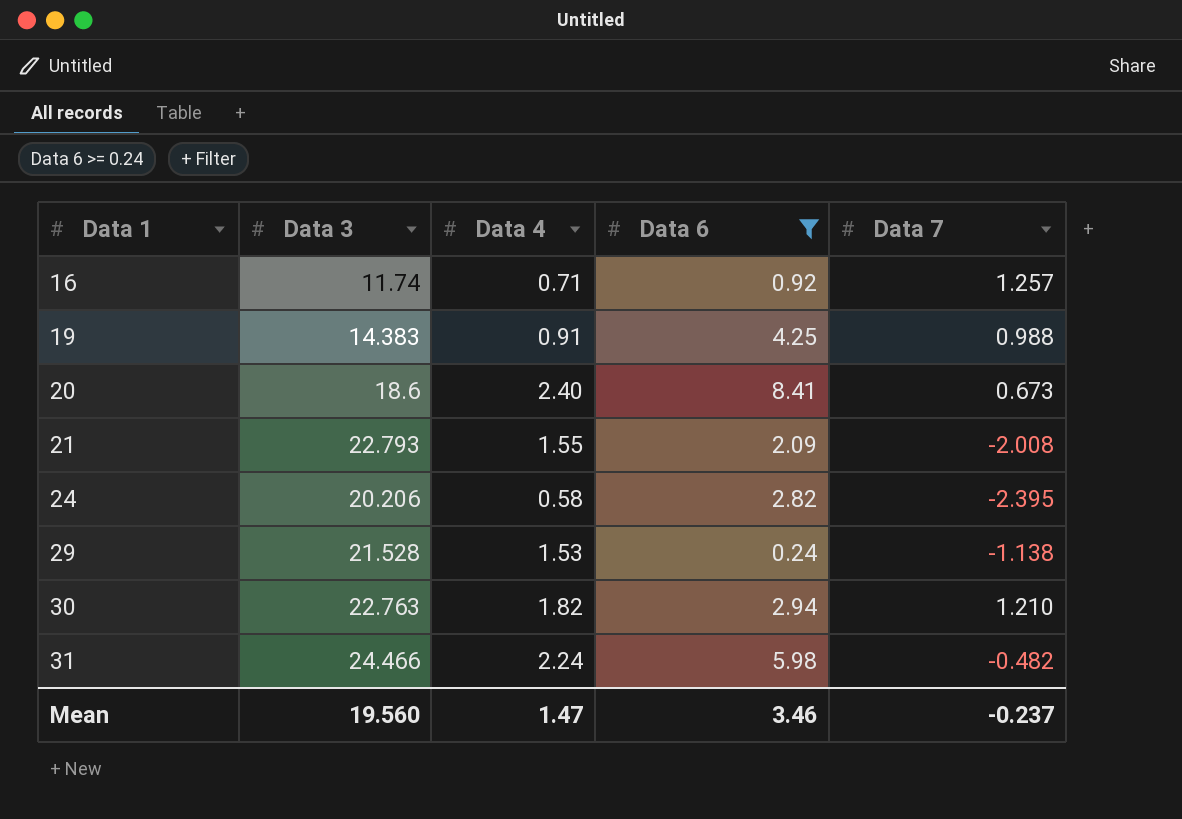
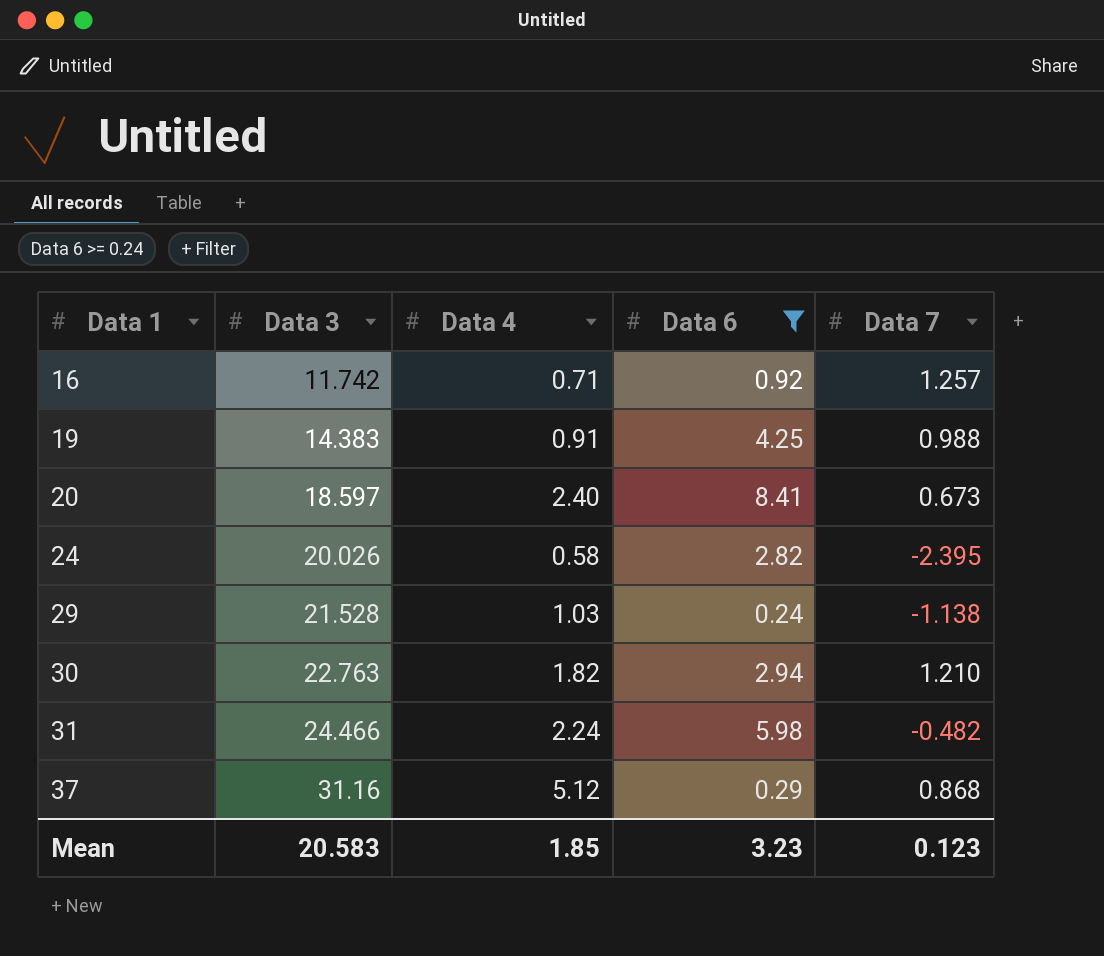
row 21: 22.793 | 1.55 | 2.09 | -2.008 -> none
16 | Data 3: 11.74 -> 11.742
20 | Data 3: 18.6 -> 18.597
24 | Data 3: 20.206 -> 20.026
29 | Data 4: 1.53 -> 1.03
row 37: none -> 31.16 | 5.12 | 0.29 | 0.868
Mean | Data 3: 19.560 -> 20.583
Mean | Data 4: 1.47 -> 1.85
Mean | Data 6: 3.46 -> 3.23
Mean | Data 7: -0.237 -> 0.123

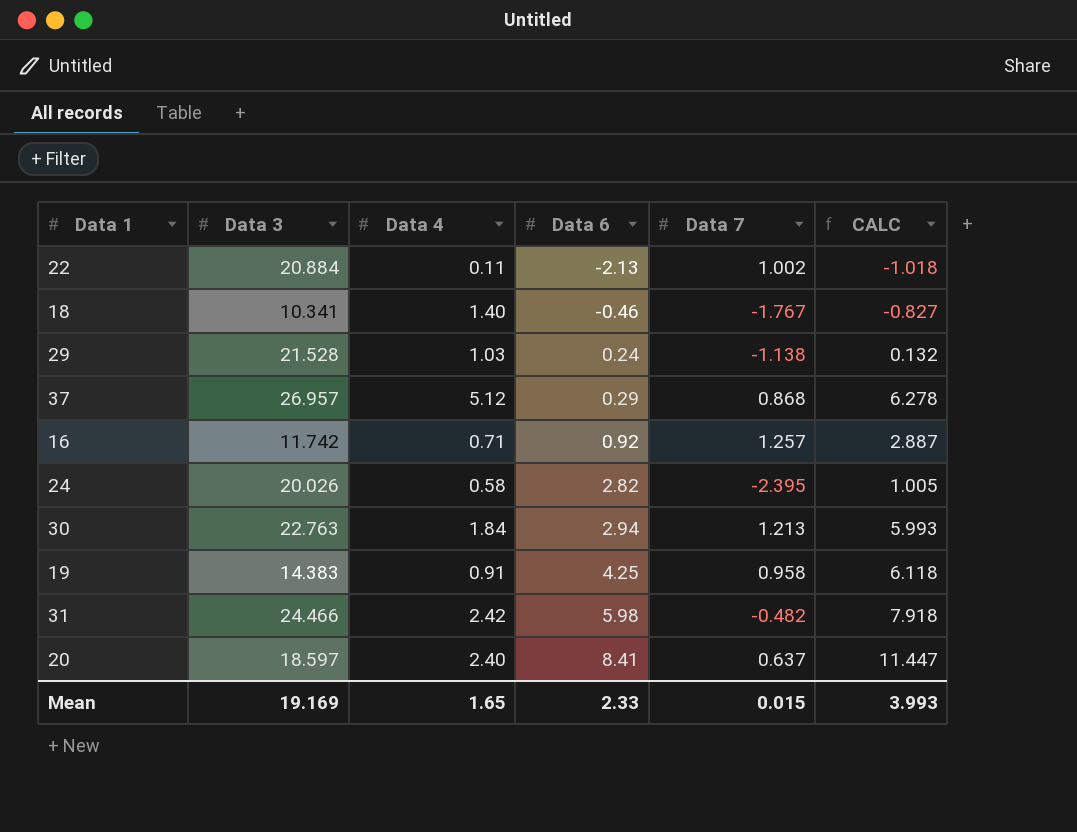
filter: Data 6 >= 0.24 -> none
row order: Data 1 ascending -> Data 6 ascending
column CALC | formula: none -> [Data 4] + [Data 6] + [Data 7]
37 | Data 3: 31.16 -> 26.957
30 | Data 4: 1.82 -> 1.84
30 | Data 7: 1.210 -> 1.213
19 | Data 7: 0.988 -> 0.958
31 | Data 4: 2.24 -> 2.42
20 | Data 7: 0.673 -> 0.637
Mean | Data 3: 20.583 -> 19.169
Mean | Data 4: 1.85 -> 1.65
Mean | Data 6: 3.23 -> 2.33
Mean | Data 7: 0.123 -> 0.015

